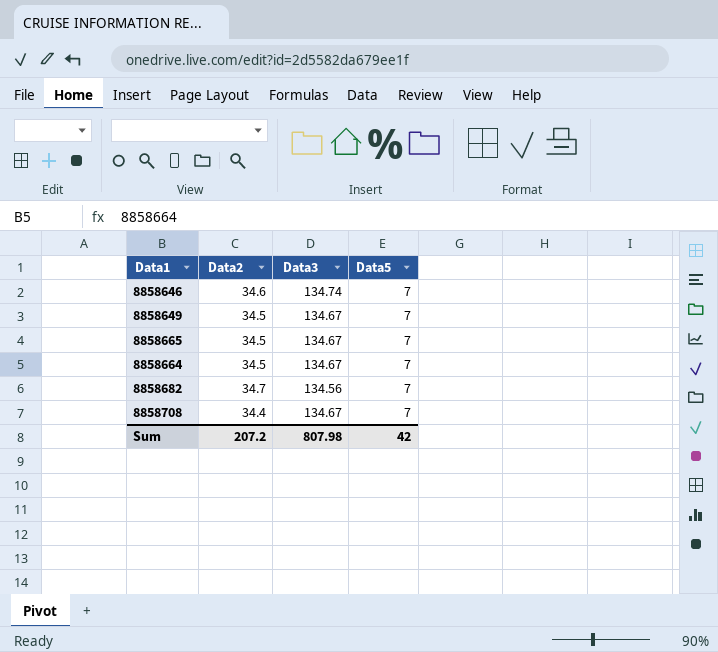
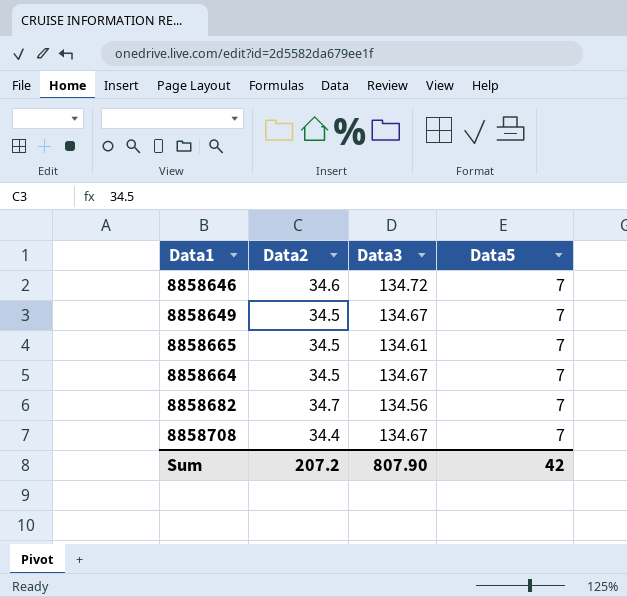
8858646 | Data3: 134.74 -> 134.72
8858665 | Data3: 134.67 -> 134.61
Sum | Data3: 807.98 -> 807.90

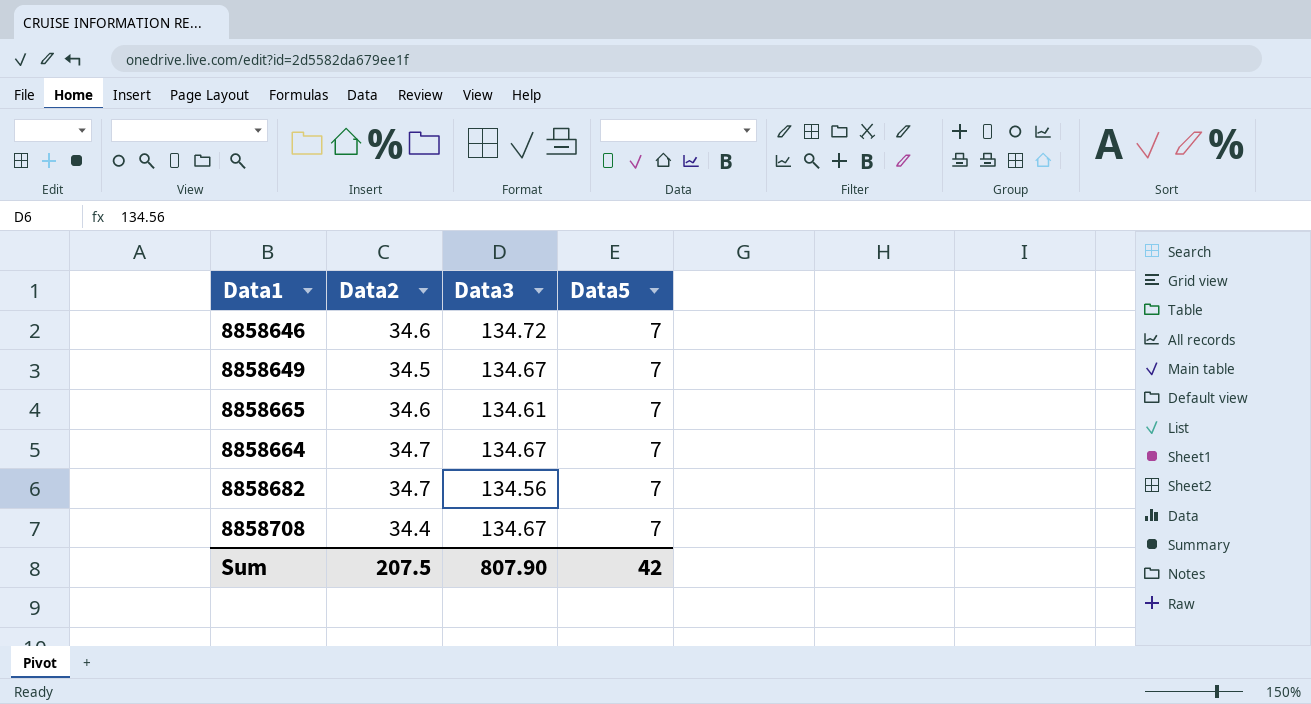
8858665 | Data2: 34.5 -> 34.6
8858664 | Data2: 34.5 -> 34.7
Sum | Data2: 207.2 -> 207.5

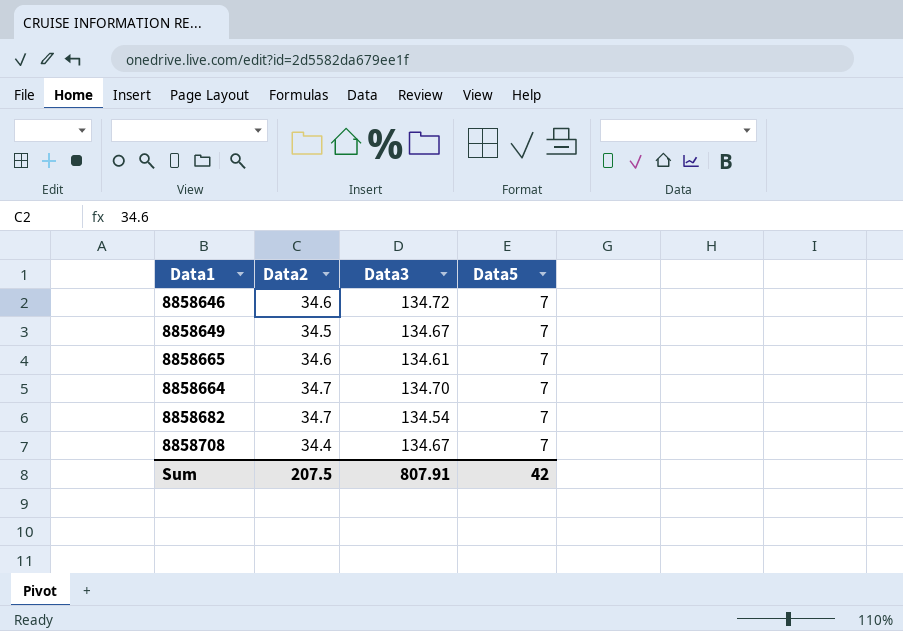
8858664 | Data3: 134.67 -> 134.70
8858682 | Data3: 134.56 -> 134.54
Sum | Data3: 807.90 -> 807.91

